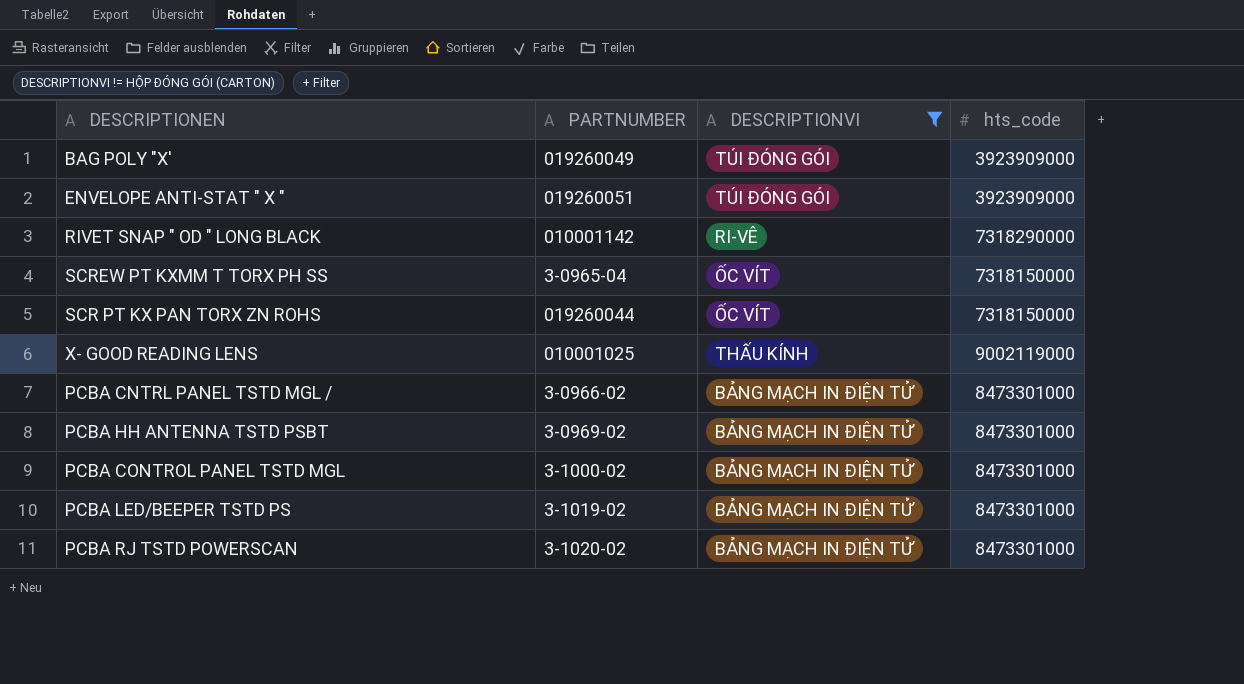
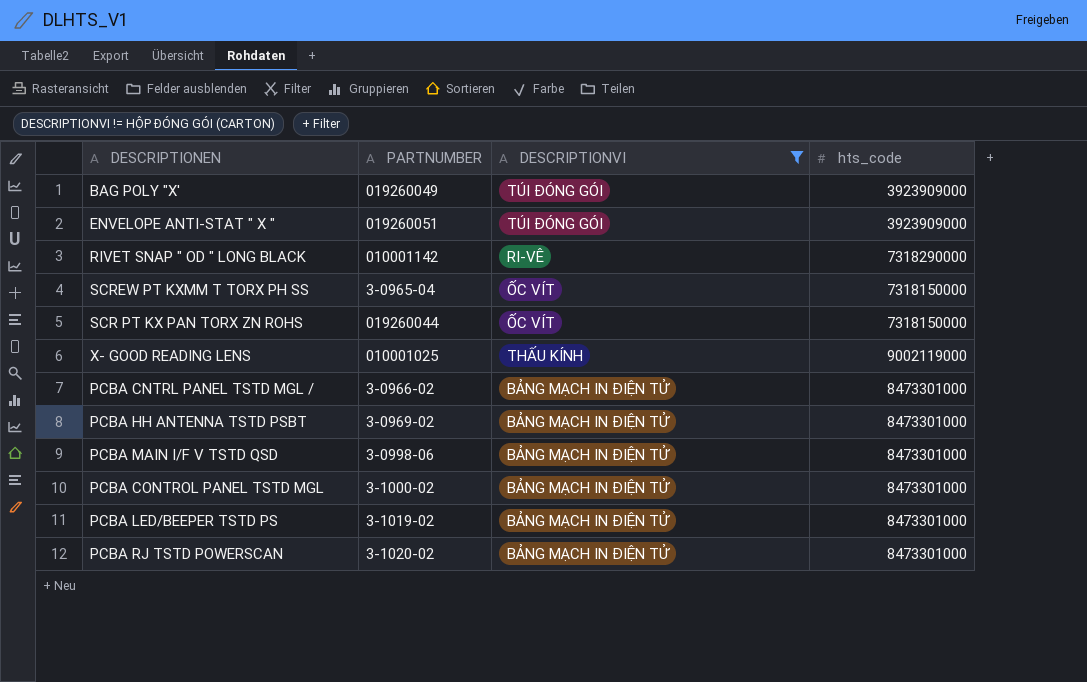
row PCBA MAIN I/F V TSTD QSD: none -> 3-0998-06 | BẢNG MẠCH IN ĐIỆN TỬ | 8473301000

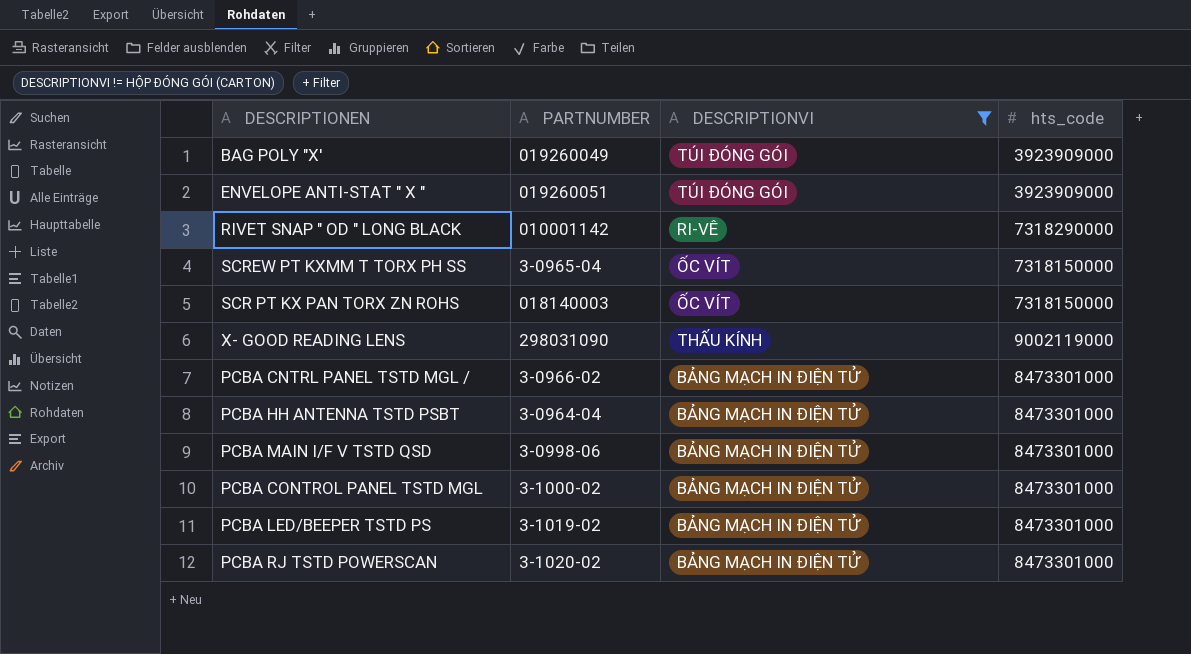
SCR PT KX PAN TORX ZN ROHS | PARTNUMBER: 019260044 -> 018140003
X- GOOD READING LENS | PARTNUMBER: 010001025 -> 298031090
PCBA HH ANTENNA TSTD PSBT | PARTNUMBER: 3-0969-02 -> 3-0964-04

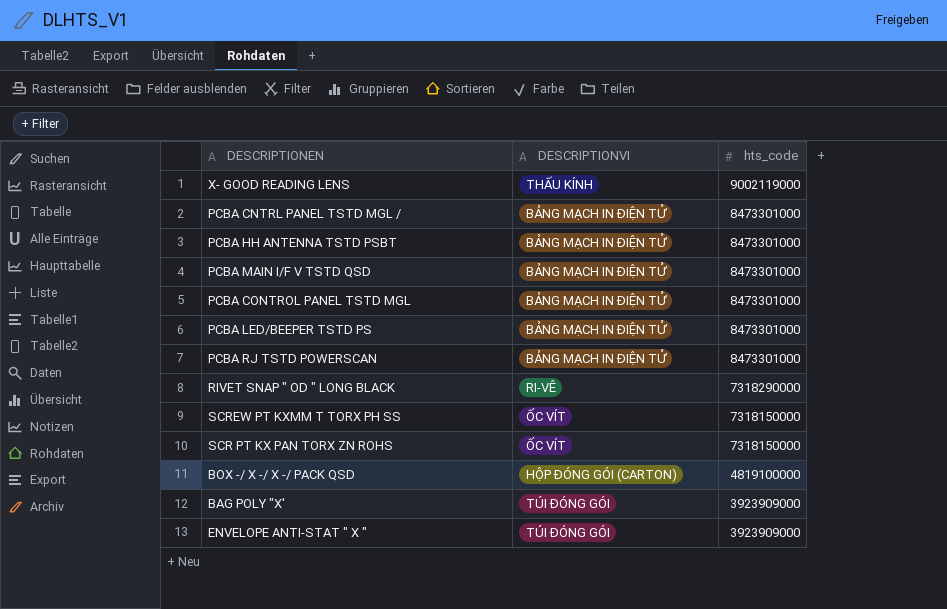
filter: DESCRIPTIONVI != HỘP ĐÓNG GÓI (CARTON) -> none
row order: none -> hts_code descending
column PARTNUMBER | position: 2 -> none

